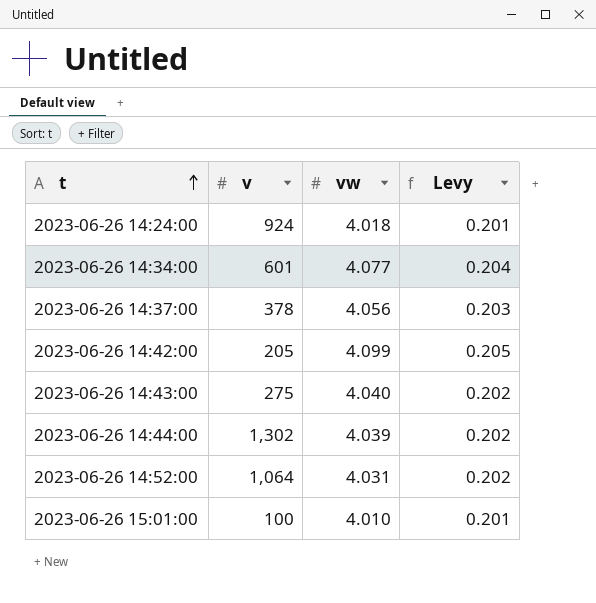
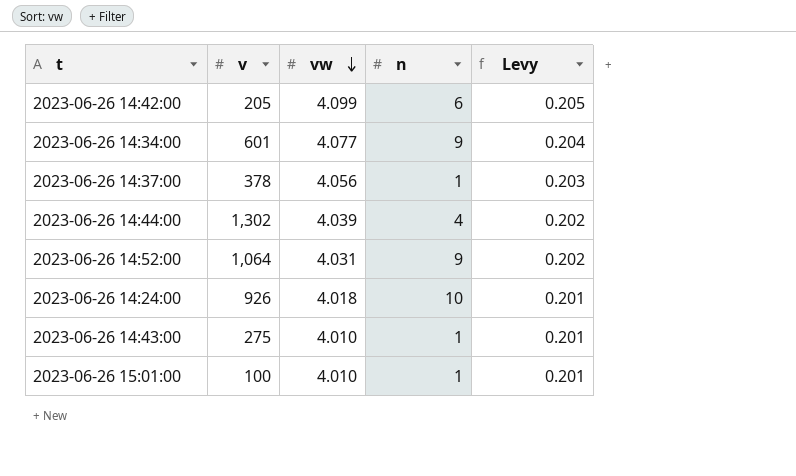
row order: t ascending -> vw descending
column n | position: none -> 4
2023-06-26 14:24:00 | v: 924 -> 926
2023-06-26 14:43:00 | vw: 4.040 -> 4.010
2023-06-26 14:43:00 | Levy: 0.202 -> 0.201

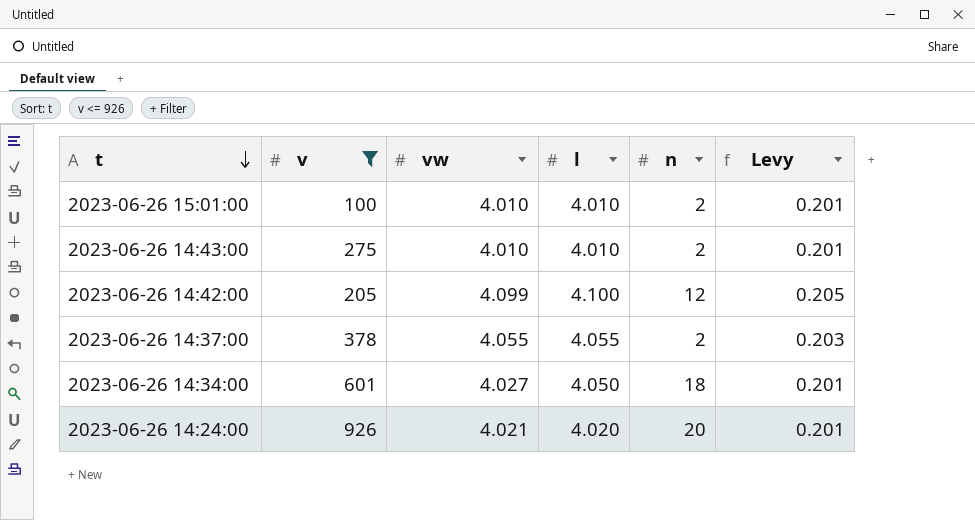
filter: none -> v <= 926
row order: vw descending -> t descending
column l | position: none -> 4
2023-06-26 15:01:00 | n: 1 -> 2
2023-06-26 14:43:00 | n: 1 -> 2
2023-06-26 14:42:00 | n: 6 -> 12
2023-06-26 14:37:00 | vw: 4.056 -> 4.055
2023-06-26 14:37:00 | n: 1 -> 2
2023-06-26 14:34:00 | vw: 4.077 -> 4.027
2023-06-26 14:34:00 | n: 9 -> 18
2023-06-26 14:34:00 | Levy: 0.204 -> 0.201
2023-06-26 14:24:00 | vw: 4.018 -> 4.021
2023-06-26 14:24:00 | n: 10 -> 20

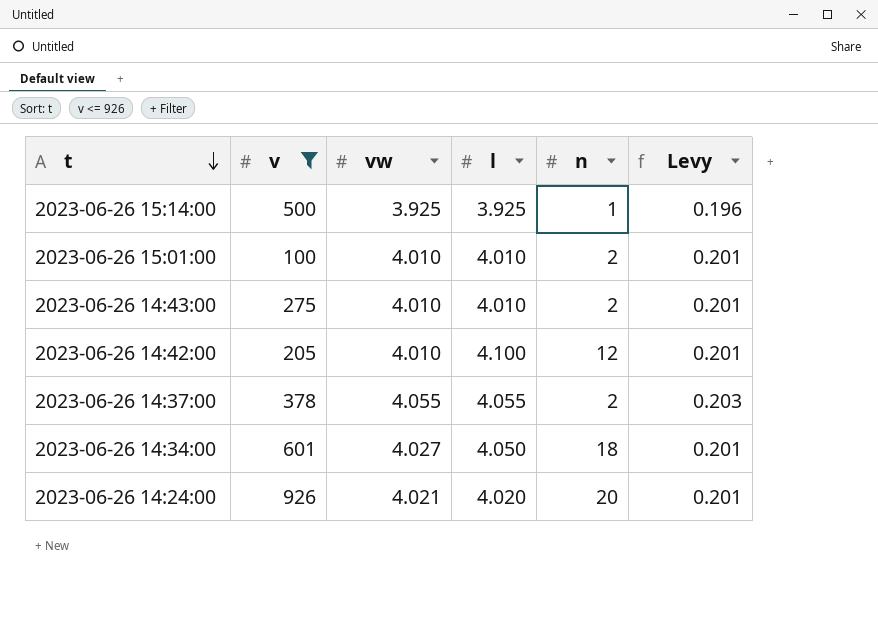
row 2023-06-26 15:14:00: none -> 500 | 3.925 | 3.925 | 1 | 0.196
2023-06-26 14:42:00 | vw: 4.099 -> 4.010
2023-06-26 14:42:00 | Levy: 0.205 -> 0.201

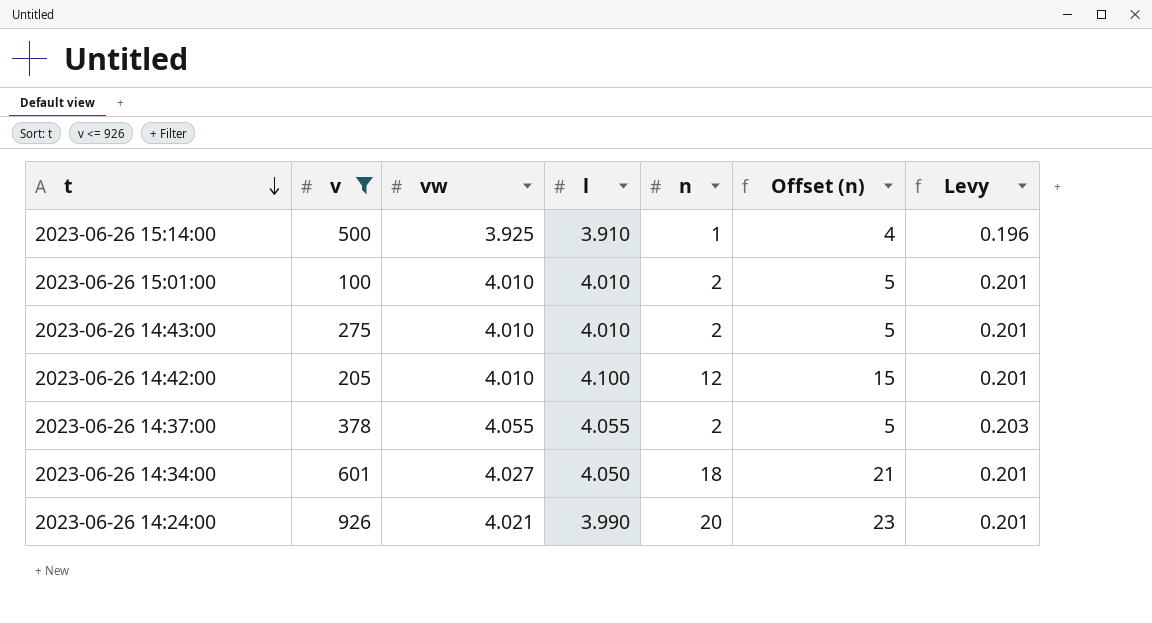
column Offset (n) | formula: none -> [n] + 3
2023-06-26 15:14:00 | l: 3.925 -> 3.910
2023-06-26 14:24:00 | l: 4.020 -> 3.990

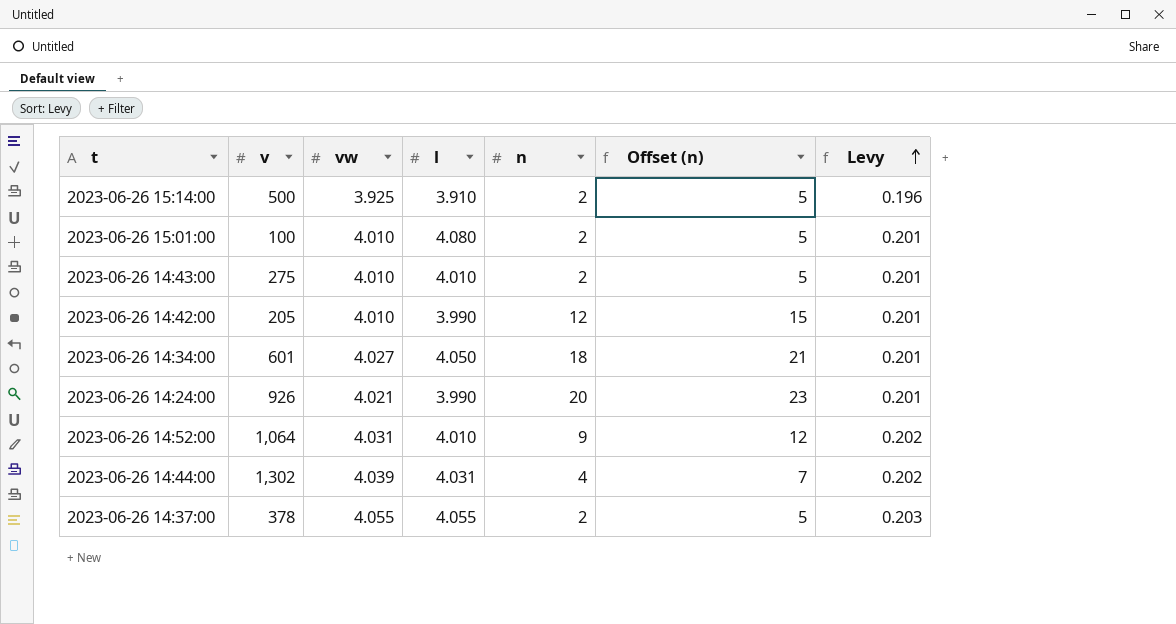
filter: v <= 926 -> none
row order: t descending -> Levy ascending
2023-06-26 15:14:00 | n: 1 -> 2
2023-06-26 15:14:00 | Offset (n): 4 -> 5
2023-06-26 15:01:00 | l: 4.010 -> 4.080
2023-06-26 14:42:00 | l: 4.100 -> 3.990

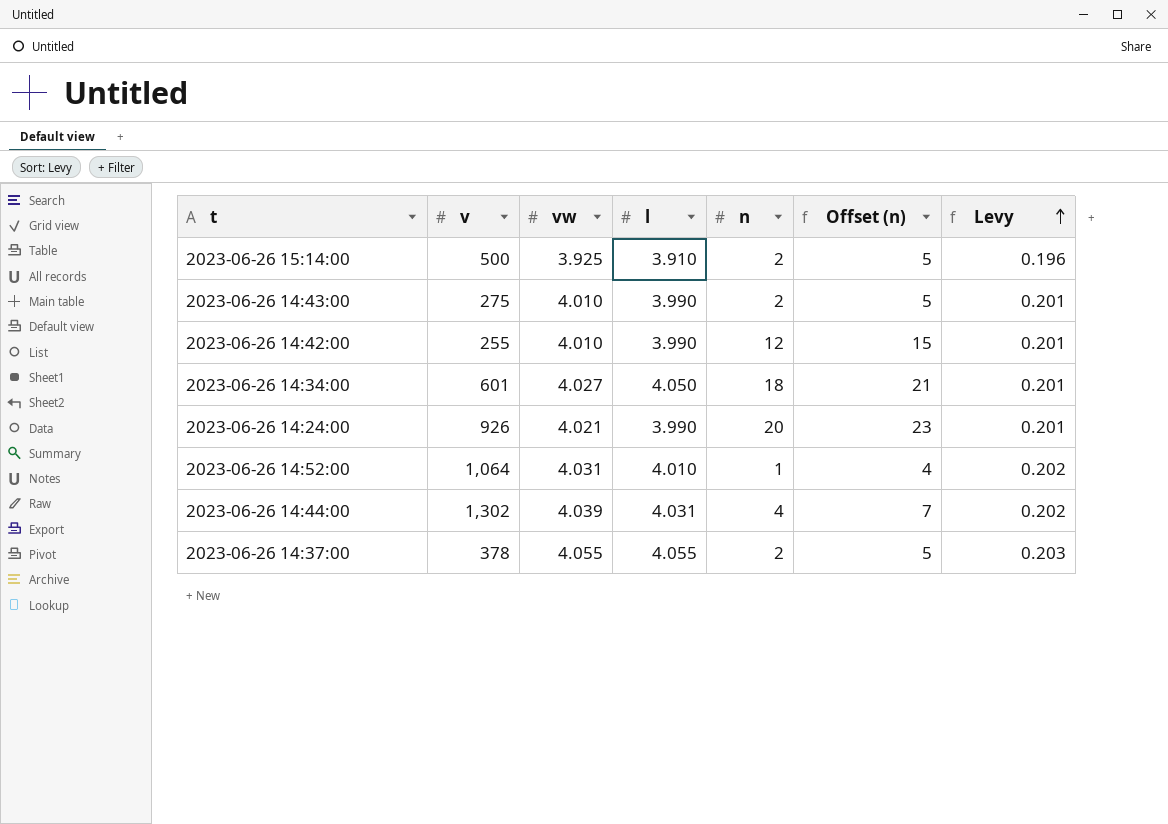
row 2023-06-26 15:01:00: 100 | 4.010 | 4.080 | 2 | 5 | 0.201 -> none
2023-06-26 14:43:00 | l: 4.010 -> 3.990
2023-06-26 14:42:00 | v: 205 -> 255
2023-06-26 14:52:00 | n: 9 -> 1
2023-06-26 14:52:00 | Offset (n): 12 -> 4

